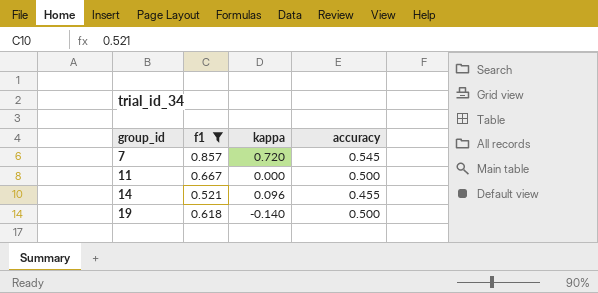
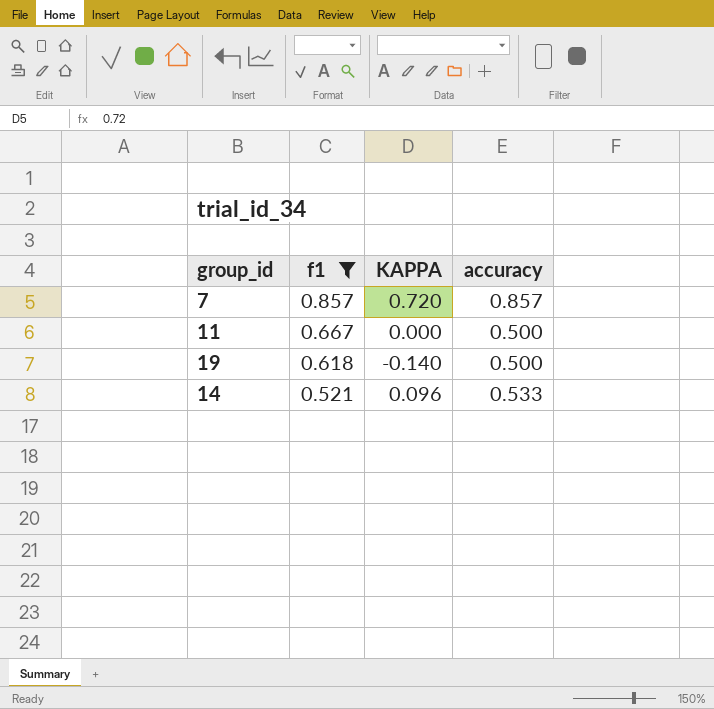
row order: group_id ascending -> f1 descending
column name: kappa -> KAPPA
7 | accuracy: 0.545 -> 0.857
14 | accuracy: 0.455 -> 0.533

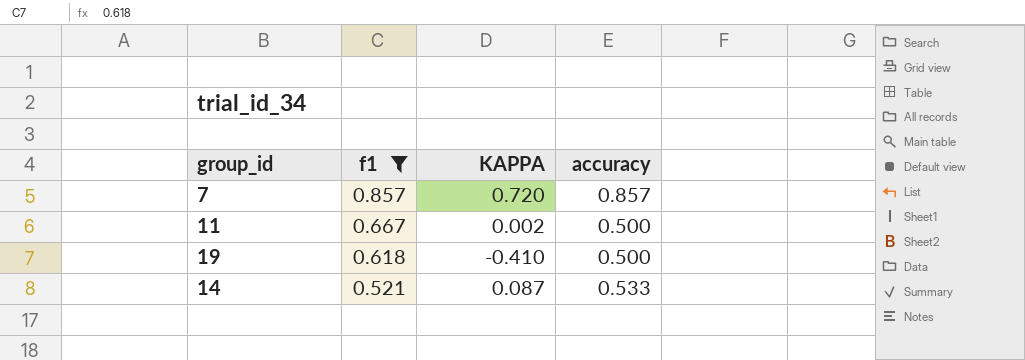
11 | KAPPA: 0.000 -> 0.002
19 | KAPPA: -0.140 -> -0.410
14 | KAPPA: 0.096 -> 0.087

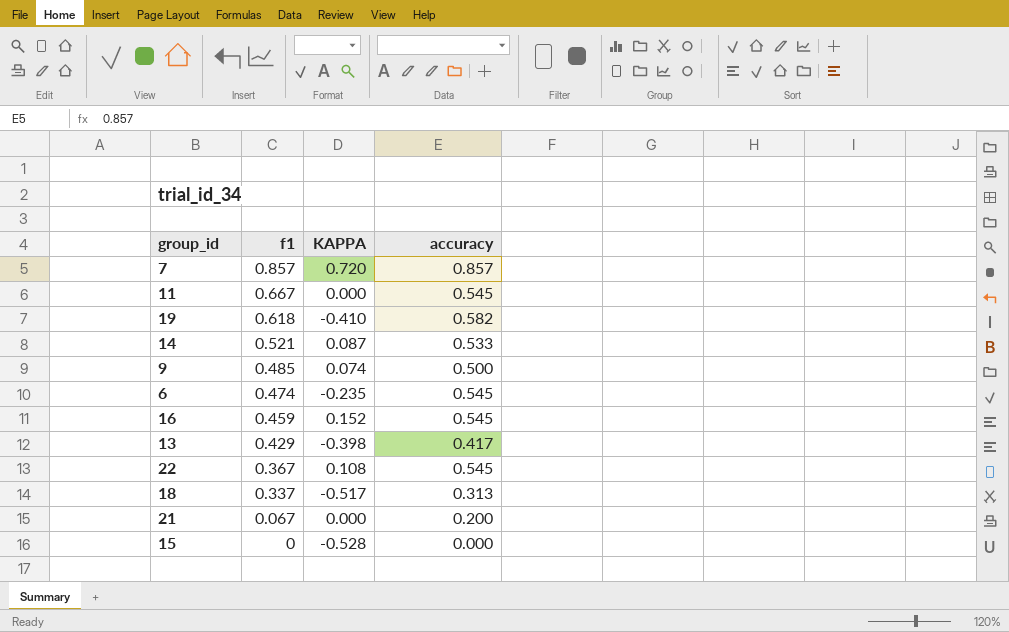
filter: f1 >= 0.521 -> none
11 | KAPPA: 0.002 -> 0.000
11 | accuracy: 0.500 -> 0.545
19 | accuracy: 0.500 -> 0.582

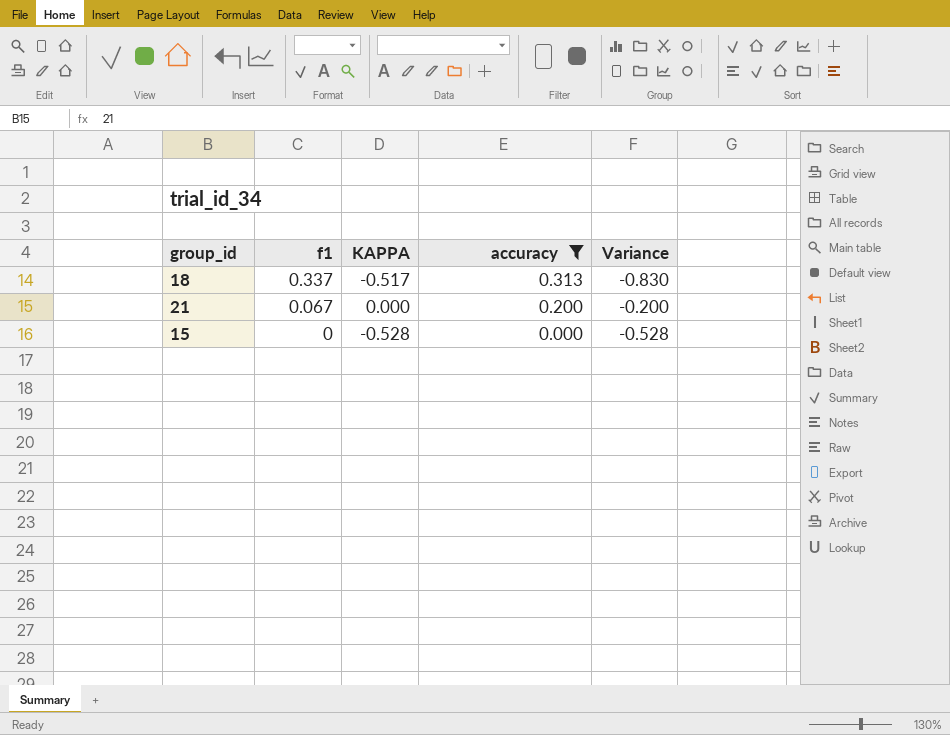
filter: none -> accuracy <= 0.313
column Variance | formula: none -> [KAPPA] - [accuracy]

